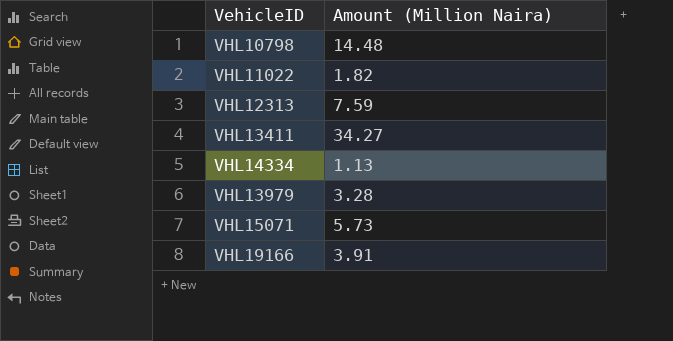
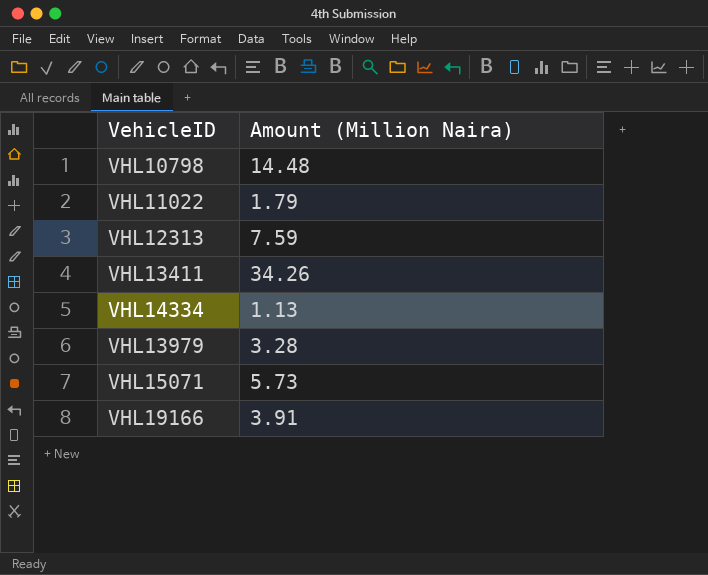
VHL11022 | Amount (Million Naira): 1.82 -> 1.79
VHL13411 | Amount (Million Naira): 34.27 -> 34.26

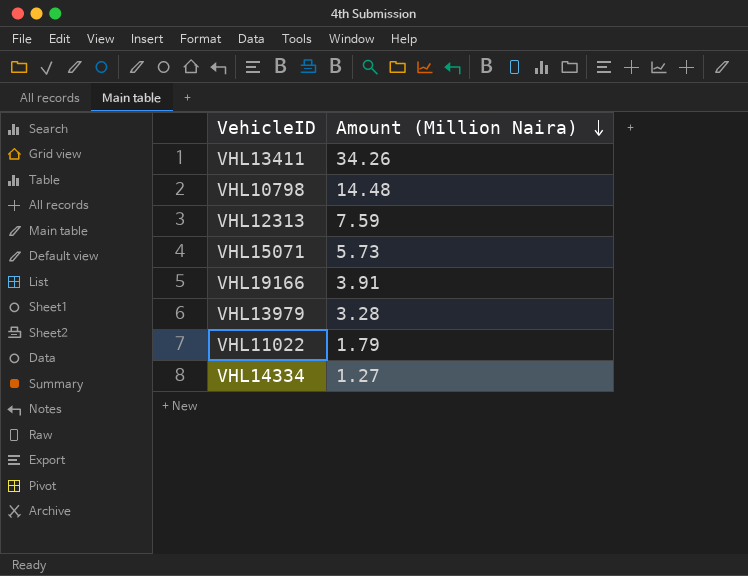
row order: none -> Amount (Million Naira) descending
VHL14334 | Amount (Million Naira): 1.13 -> 1.27

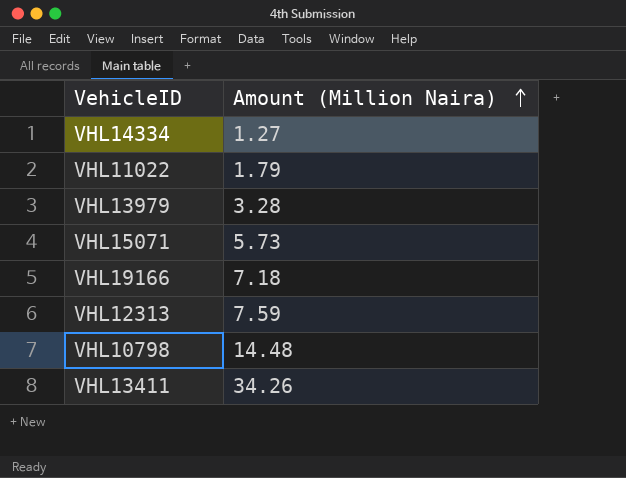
row order: Amount (Million Naira) descending -> Amount (Million Naira) ascending
VHL19166 | Amount (Million Naira): 3.91 -> 7.18

